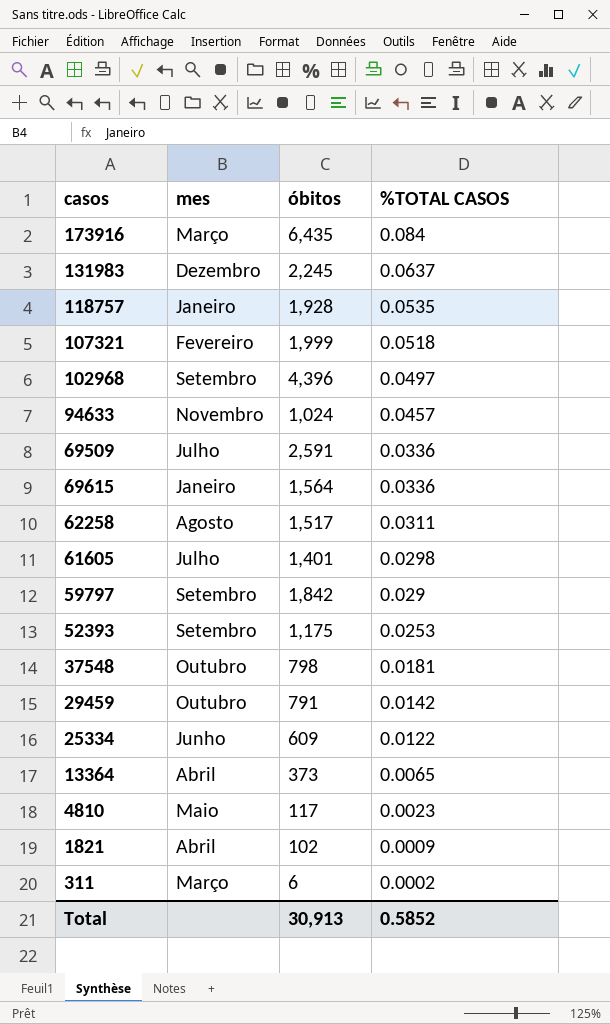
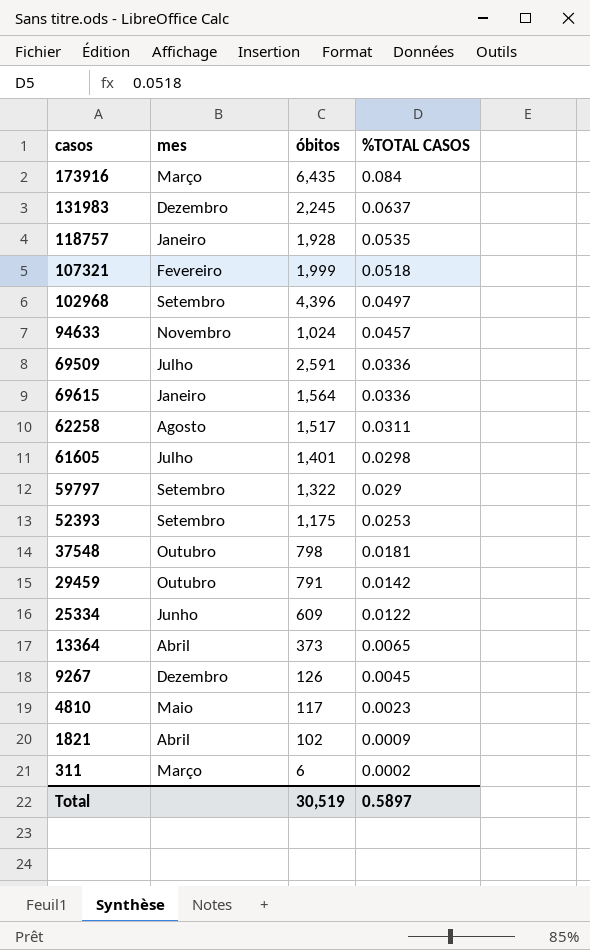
59797 | óbitos: 1,842 -> 1,322
row 9267: none -> Dezembro | 126 | 0.0045
Total | óbitos: 30,913 -> 30,519
Total | %TOTAL CASOS: 0.5852 -> 0.5897

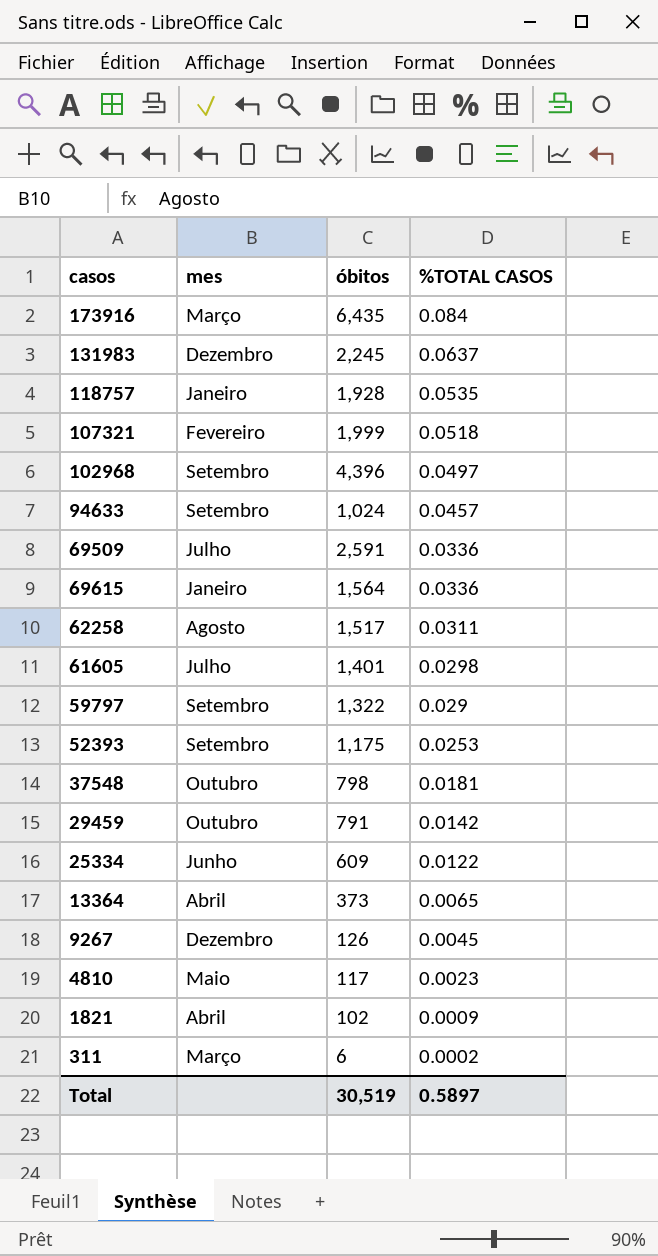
94633 | mes: Novembro -> Setembro

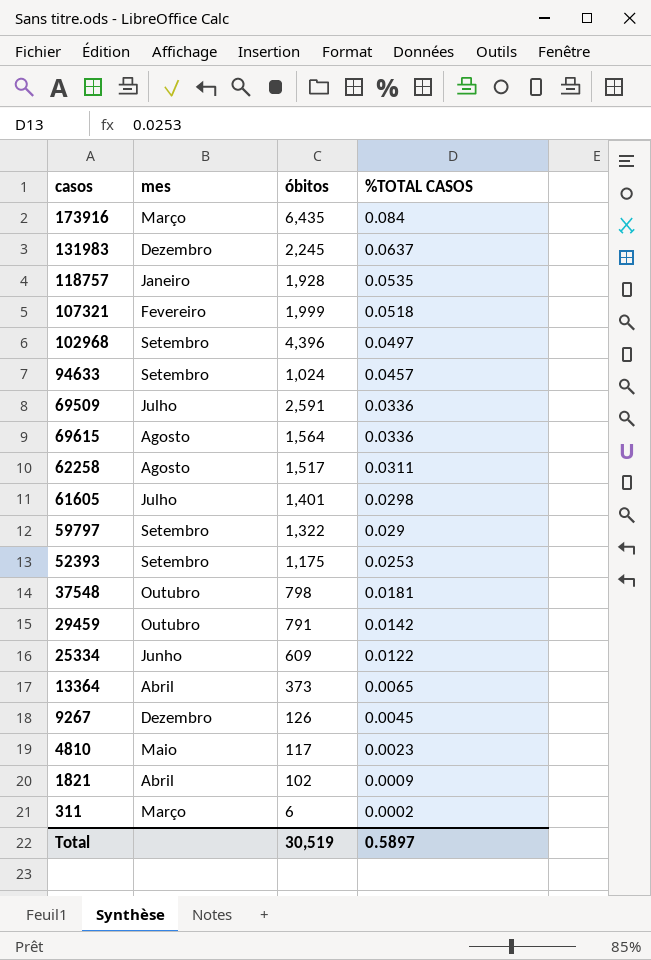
69615 | mes: Janeiro -> Agosto

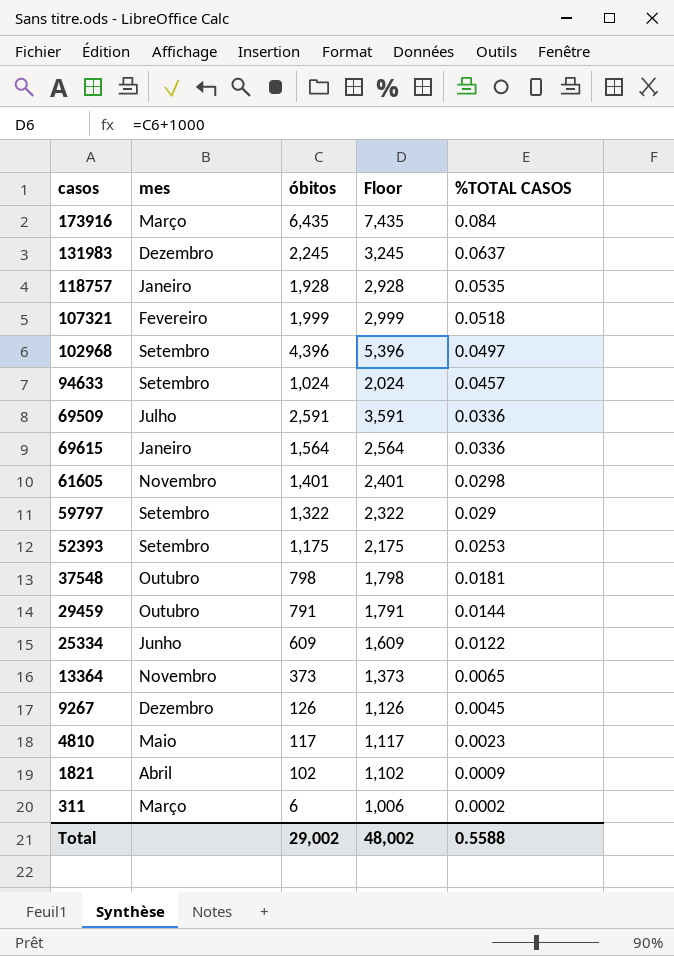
column Floor | formula: none -> [óbitos] + 1000
row 62258: Agosto | 1,517 | 0.0311 -> none
69615 | mes: Agosto -> Janeiro
61605 | mes: Julho -> Novembro
29459 | %TOTAL CASOS: 0.0142 -> 0.0144
13364 | mes: Abril -> Novembro
Total | óbitos: 30,519 -> 29,002
Total | %TOTAL CASOS: 0.5897 -> 0.5588

